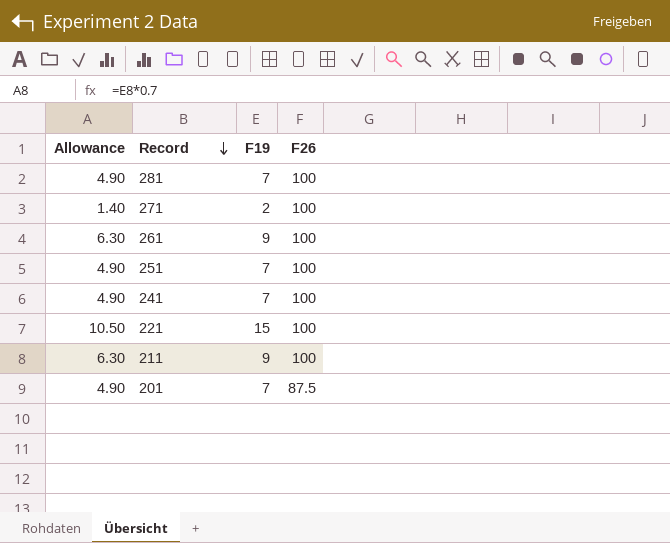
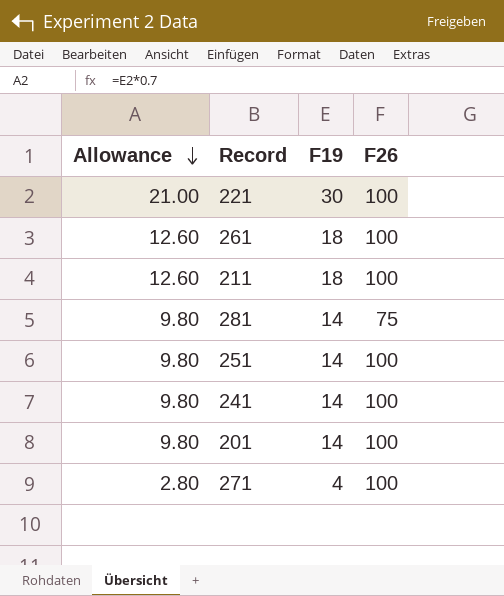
row order: Record descending -> Allowance descending
221 | Allowance: 10.50 -> 21.00
221 | F19: 15 -> 30
261 | Allowance: 6.30 -> 12.60
261 | F19: 9 -> 18
211 | Allowance: 6.30 -> 12.60
211 | F19: 9 -> 18
281 | Allowance: 4.90 -> 9.80
281 | F19: 7 -> 14
281 | F26: 100 -> 75
251 | Allowance: 4.90 -> 9.80
251 | F19: 7 -> 14
241 | Allowance: 4.90 -> 9.80
241 | F19: 7 -> 14
201 | Allowance: 4.90 -> 9.80
201 | F19: 7 -> 14
201 | F26: 87.5 -> 100
271 | Allowance: 1.40 -> 2.80
271 | F19: 2 -> 4

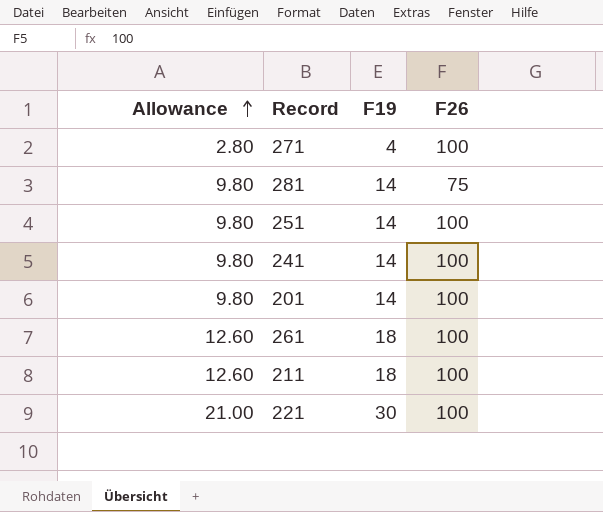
row order: Allowance descending -> Allowance ascending

